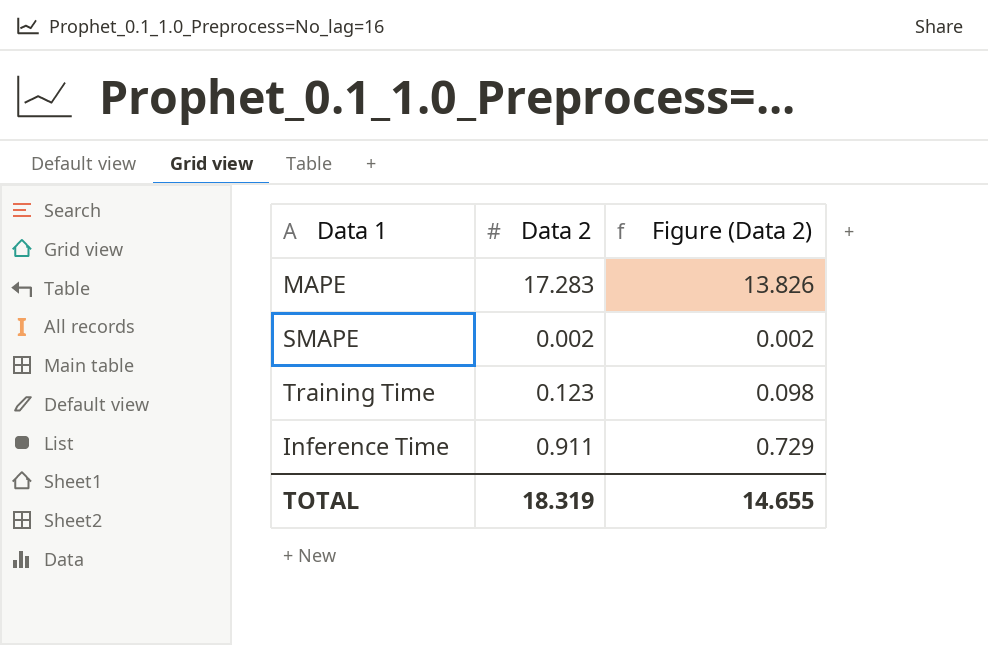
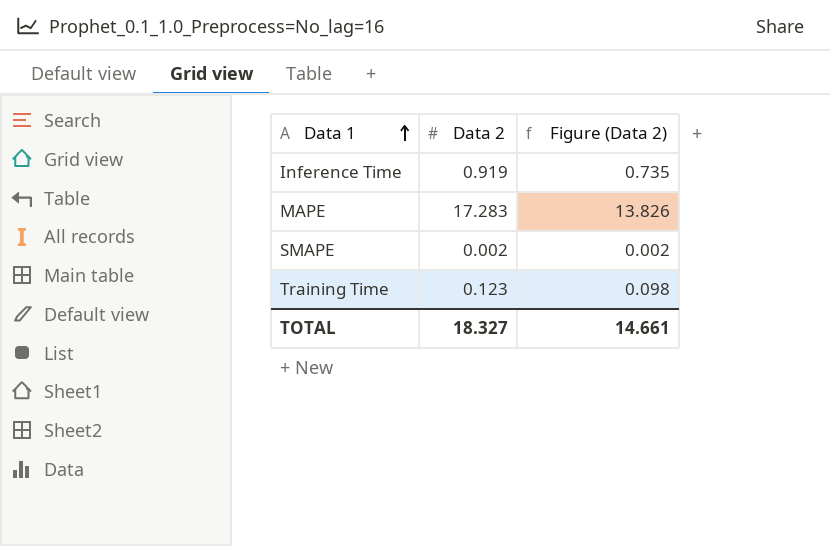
row order: none -> Data 1 ascending
Inference Time | Data 2: 0.911 -> 0.919
Inference Time | Figure (Data 2): 0.729 -> 0.735
TOTAL | Data 2: 18.319 -> 18.327
TOTAL | Figure (Data 2): 14.655 -> 14.661

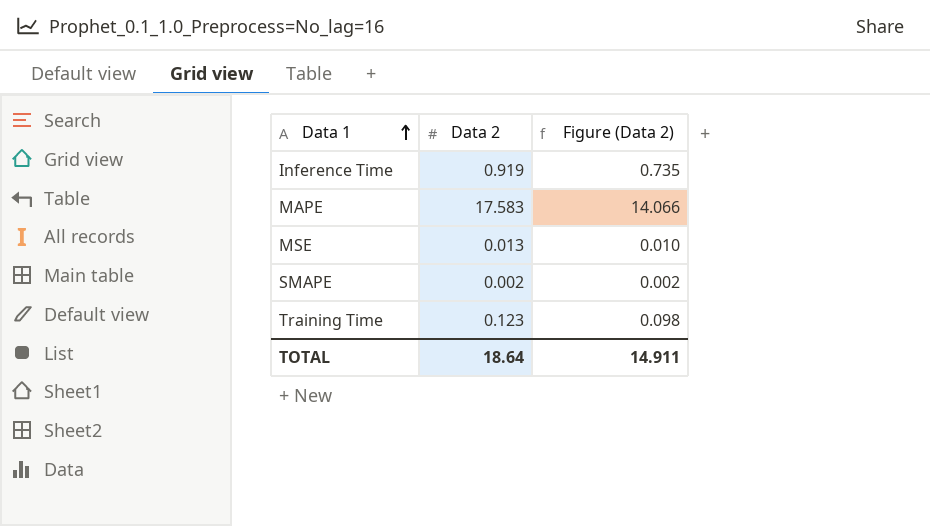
MAPE | Data 2: 17.283 -> 17.583
MAPE | Figure (Data 2): 13.826 -> 14.066
row MSE: none -> 0.013 | 0.010
TOTAL | Data 2: 18.327 -> 18.64
TOTAL | Figure (Data 2): 14.661 -> 14.911

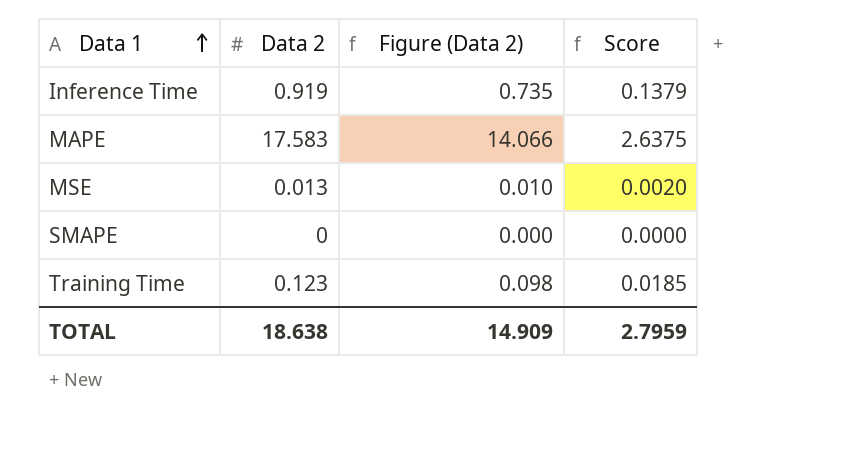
column Score | formula: none -> [Data 2] * 0.15
SMAPE | Data 2: 0.002 -> 0
SMAPE | Figure (Data 2): 0.002 -> 0.000
TOTAL | Data 2: 18.64 -> 18.638
TOTAL | Figure (Data 2): 14.911 -> 14.909

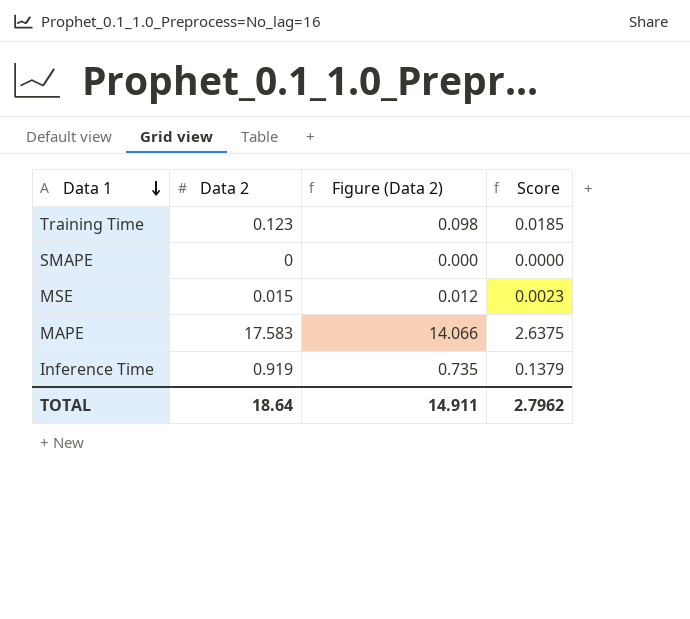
row order: Data 1 ascending -> Data 1 descending
MSE | Data 2: 0.013 -> 0.015
MSE | Figure (Data 2): 0.010 -> 0.012
MSE | Score: 0.0020 -> 0.0023
TOTAL | Data 2: 18.638 -> 18.64
TOTAL | Figure (Data 2): 14.909 -> 14.911
TOTAL | Score: 2.7959 -> 2.7962

